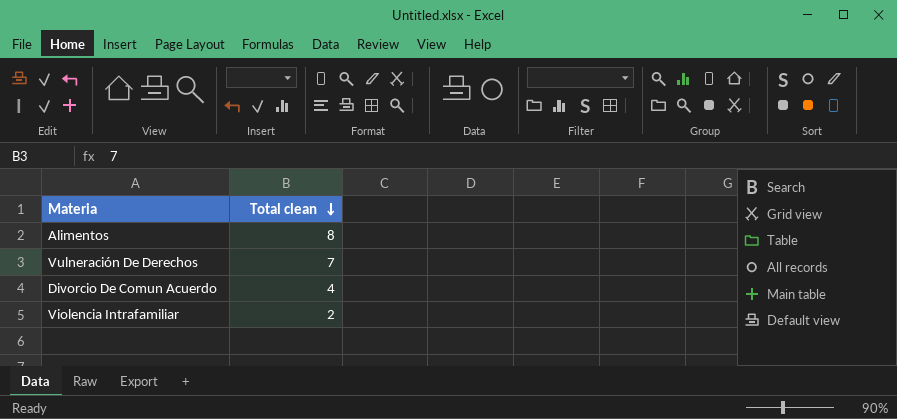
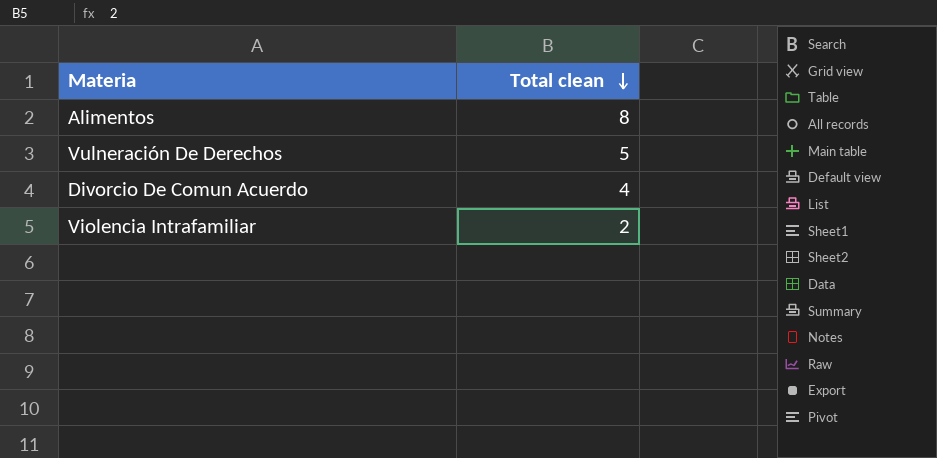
Vulneración De Derechos | Total clean: 7 -> 5

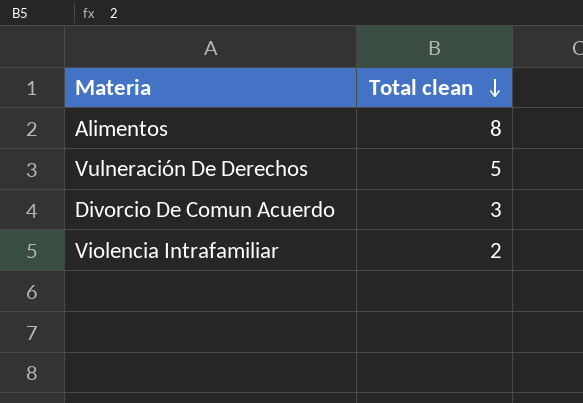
Divorcio De Comun Acuerdo | Total clean: 4 -> 3

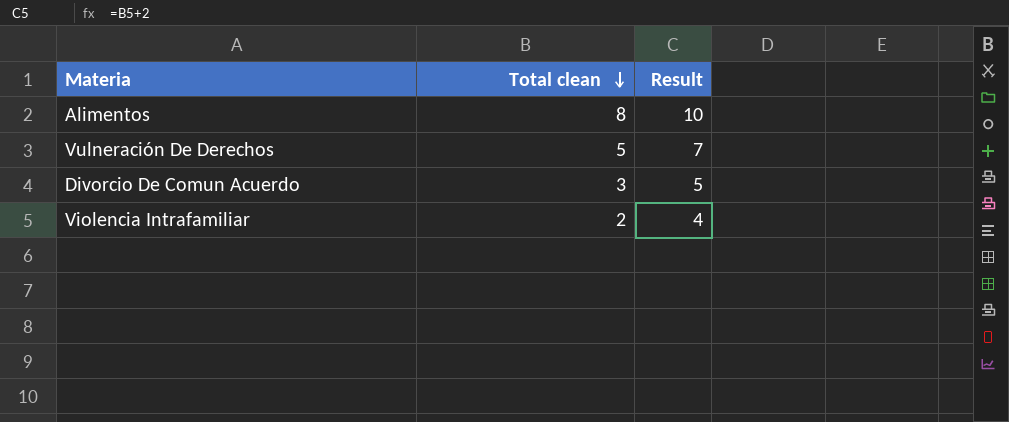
column Result | formula: none -> [Total clean] + 2

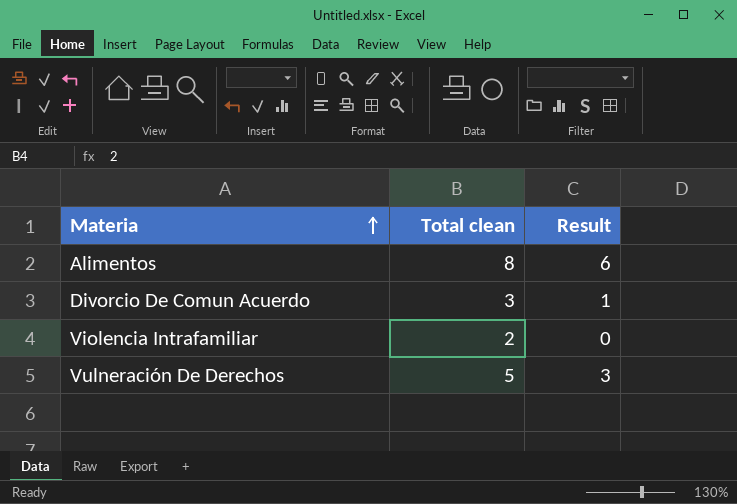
row order: Total clean descending -> Materia ascending
column Result | formula: [Total clean] + 2 -> [Total clean] - 2

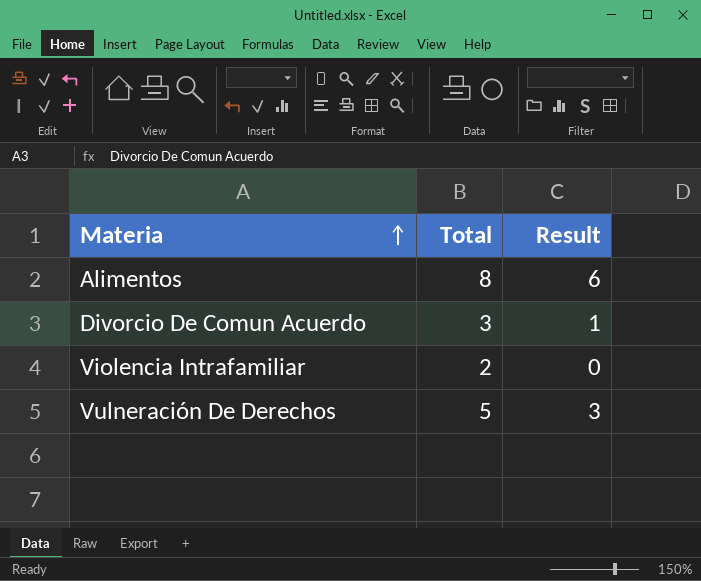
column name: Total clean -> Total

